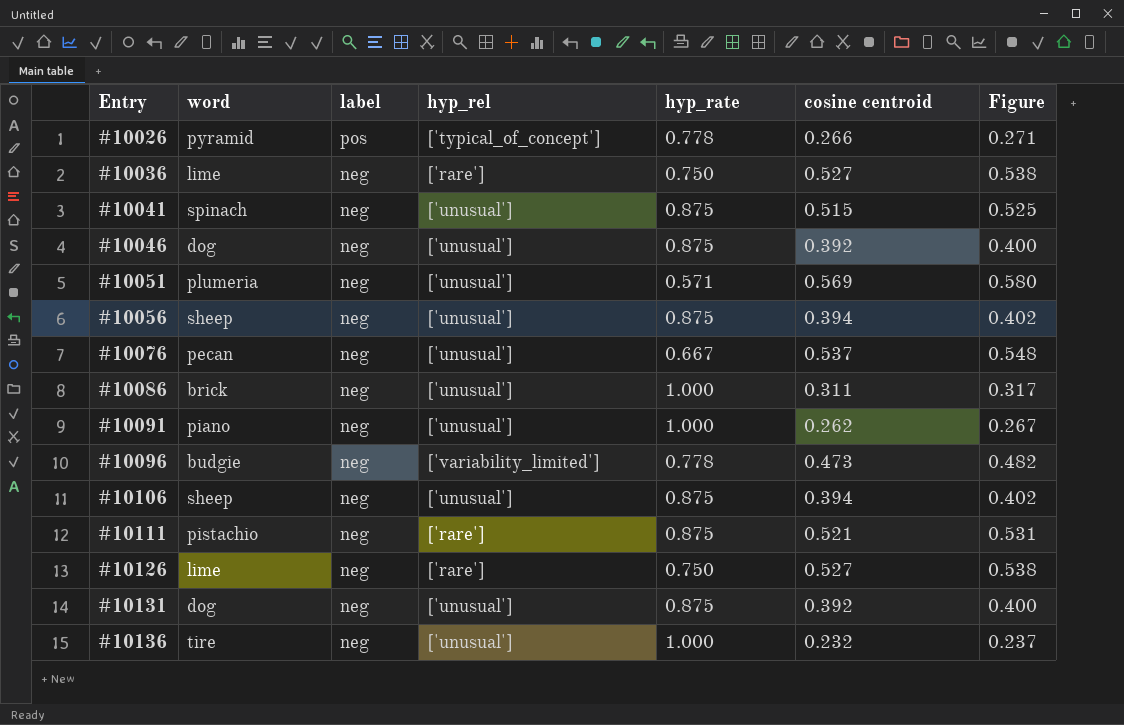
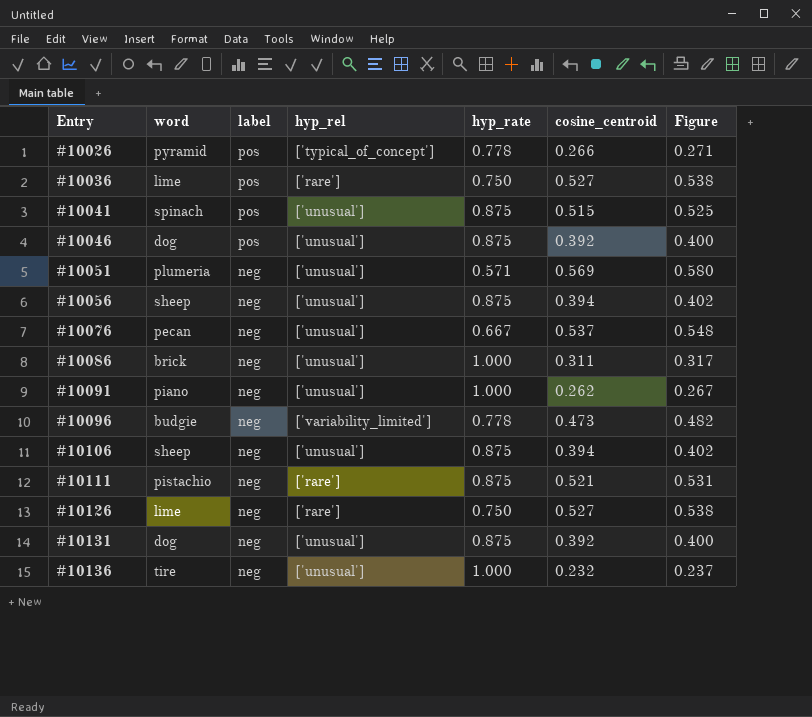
column name: cosine centroid -> cosine_centroid
#10036 | label: neg -> pos
#10041 | label: neg -> pos
#10046 | label: neg -> pos

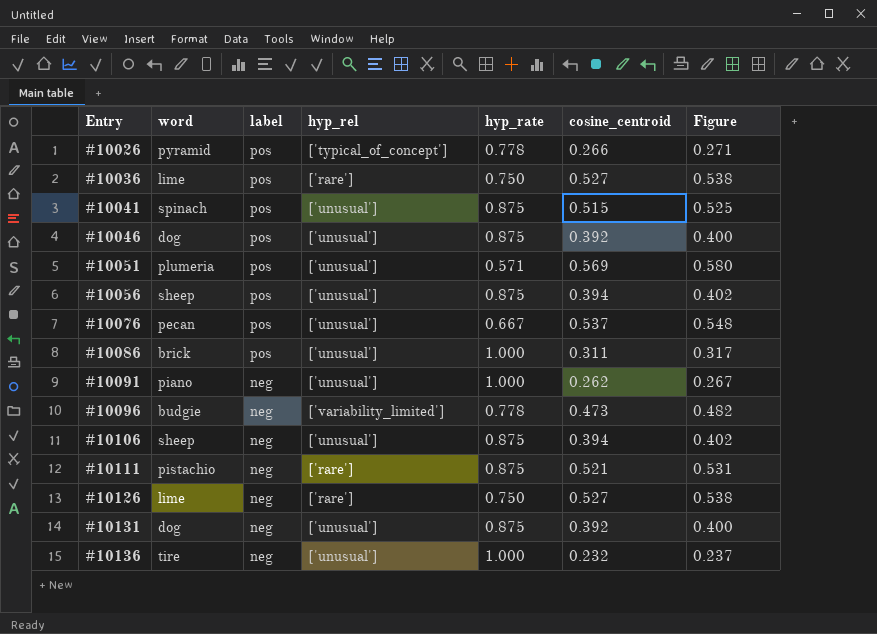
#10051 | label: neg -> pos
#10056 | label: neg -> pos
#10076 | label: neg -> pos
#10086 | label: neg -> pos

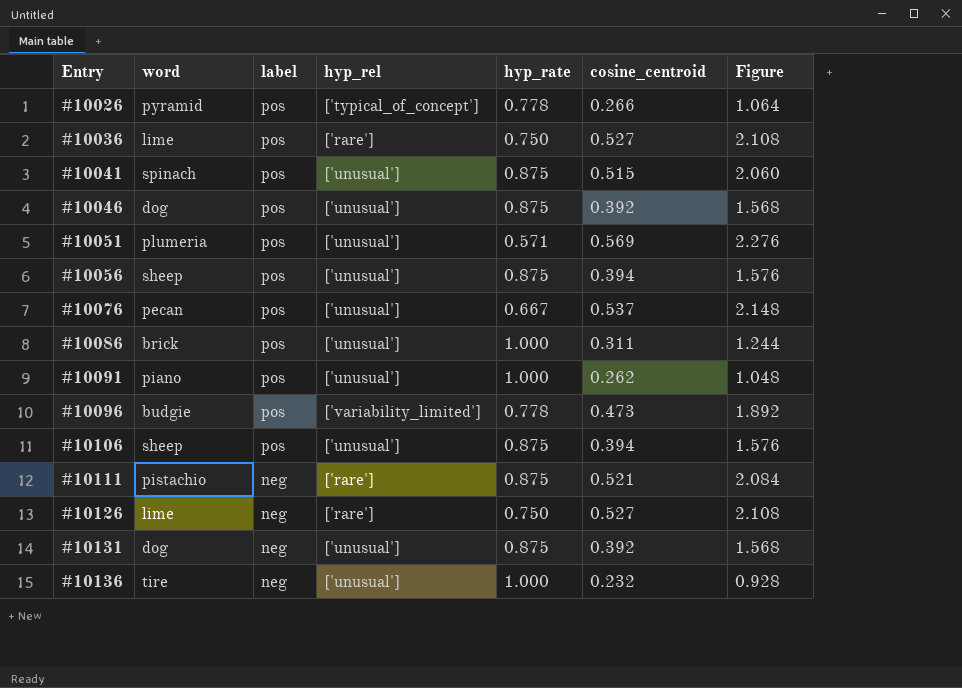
column Figure | formula: [cosine_centroid] * 1.02 -> [cosine_centroid] * 4
#10091 | label: neg -> pos
#10096 | label: neg -> pos
#10106 | label: neg -> pos

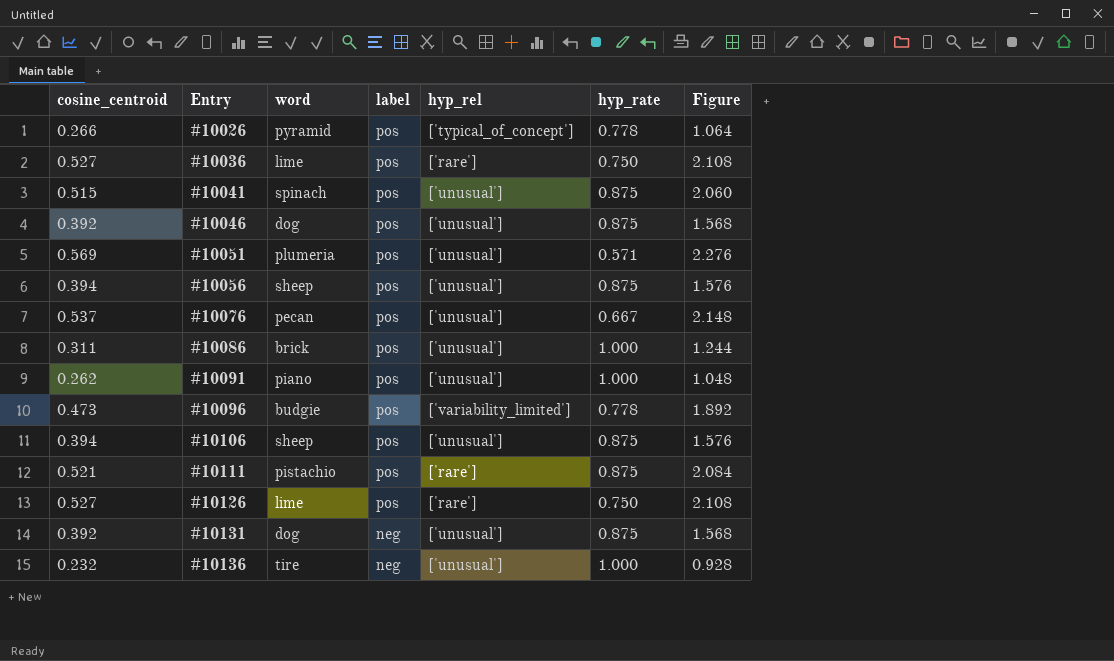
column cosine_centroid | position: 6 -> 1
#10111 | label: neg -> pos
#10126 | label: neg -> pos

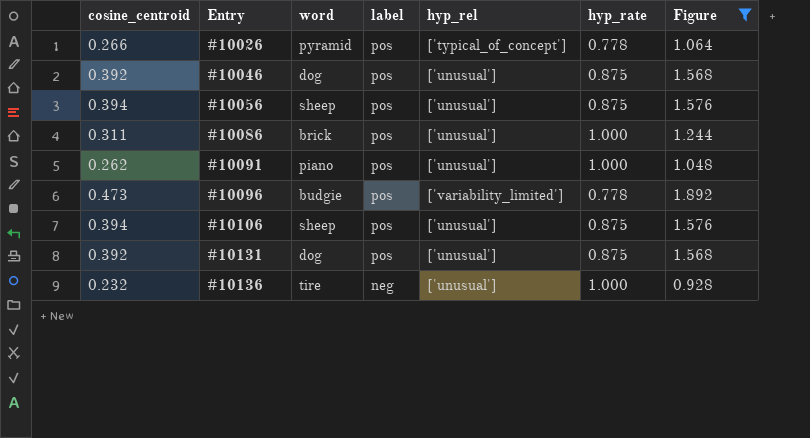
filter: none -> Figure <= 1.892
#10131 | label: neg -> pos

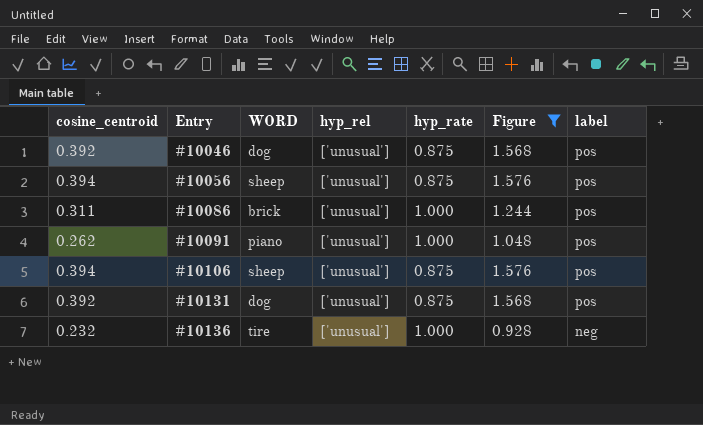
column name: word -> WORD
column label | position: 4 -> 7
row #10026: 0.266 | pyramid | pos | ['typical_of_concept'] | 0.778 | 1.064 -> none
row #10096: 0.473 | budgie | pos | ['variability_limited'] | 0.778 | 1.892 -> none

